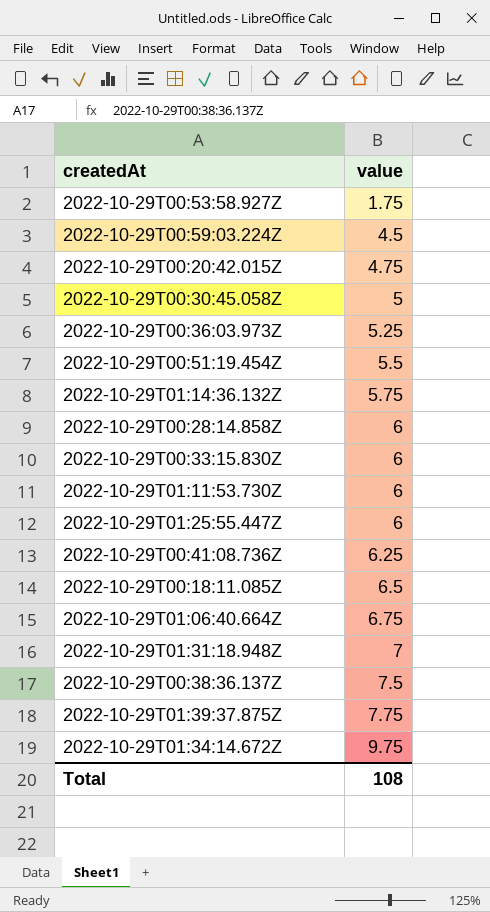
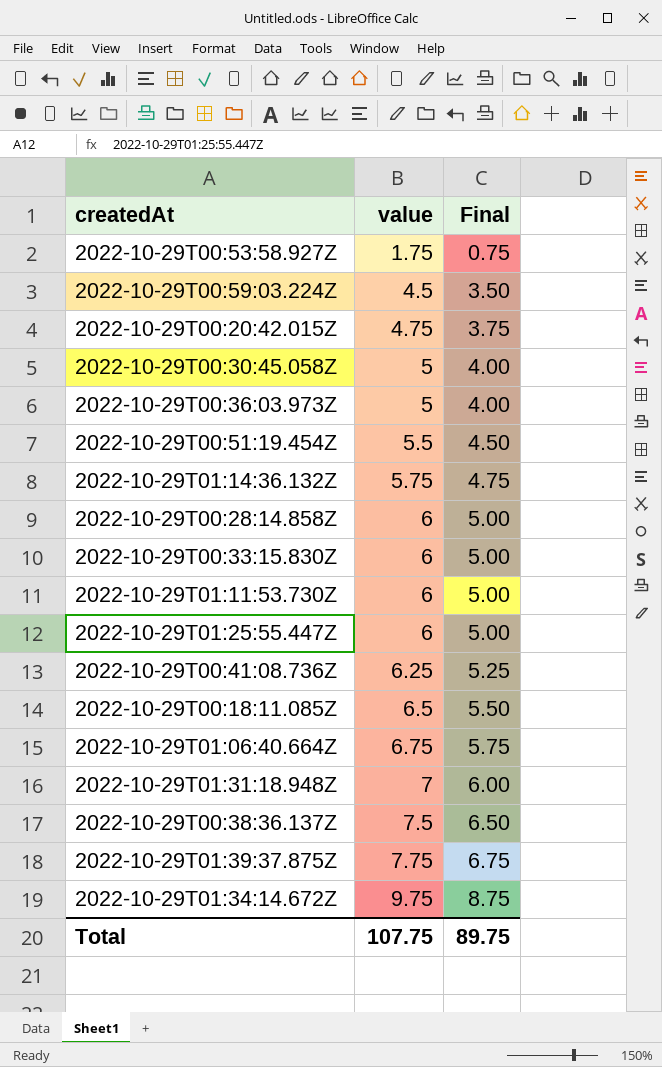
column Final | formula: none -> [value] - 1
2022-10-29T00:36:03.973Z | value: 5.25 -> 5
Total | value: 108 -> 107.75

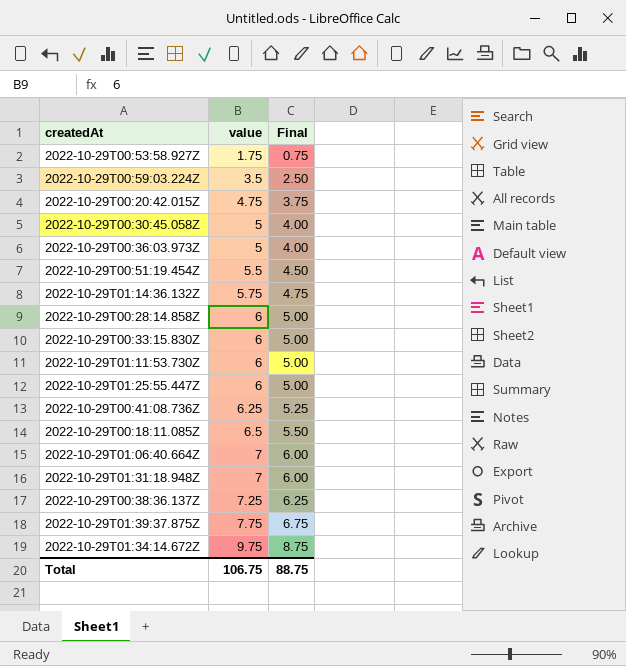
2022-10-29T00:59:03.224Z | value: 4.5 -> 3.5
2022-10-29T00:59:03.224Z | Final: 3.50 -> 2.50
2022-10-29T01:06:40.664Z | value: 6.75 -> 7
2022-10-29T01:06:40.664Z | Final: 5.75 -> 6.00
2022-10-29T00:38:36.137Z | value: 7.5 -> 7.25
2022-10-29T00:38:36.137Z | Final: 6.50 -> 6.25
Total | value: 107.75 -> 106.75
Total | Final: 89.75 -> 88.75

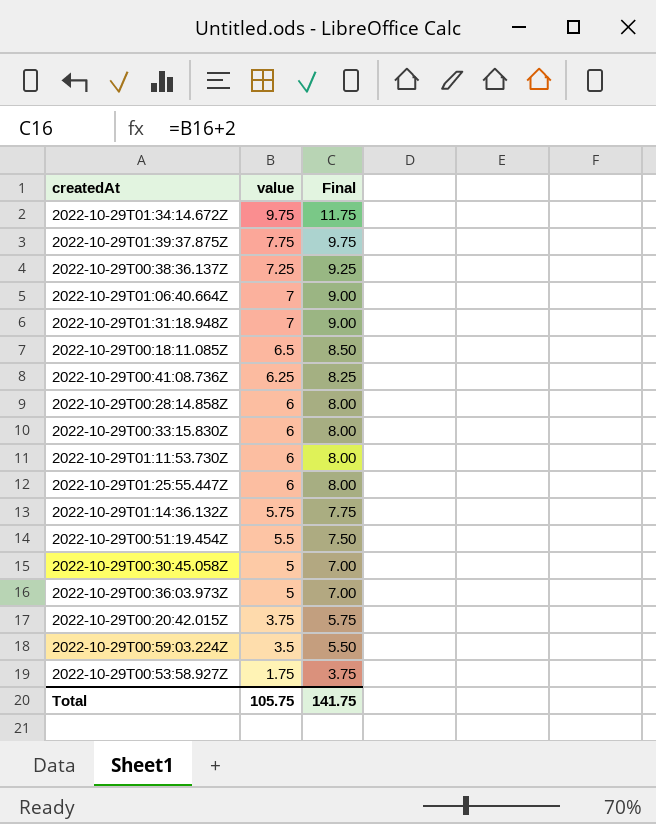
row order: value ascending -> value descending
column Final | formula: [value] - 1 -> [value] + 2
2022-10-29T00:20:42.015Z | value: 4.75 -> 3.75
Total | value: 106.75 -> 105.75
Total | Final: 88.75 -> 141.75

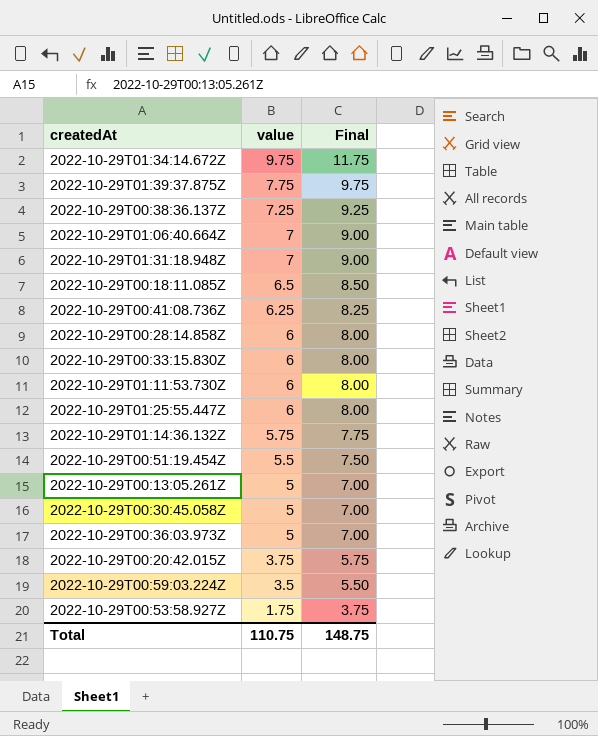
row 2022-10-29T00:13:05.261Z: none -> 5 | 7.00
Total | value: 105.75 -> 110.75
Total | Final: 141.75 -> 148.75

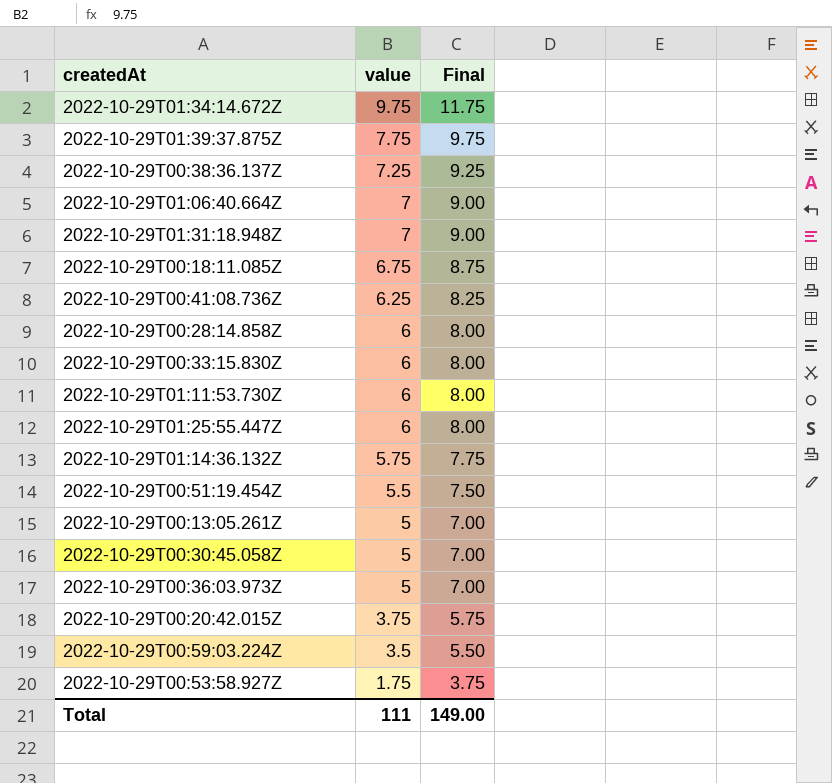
2022-10-29T00:18:11.085Z | value: 6.5 -> 6.75
2022-10-29T00:18:11.085Z | Final: 8.50 -> 8.75
Total | value: 110.75 -> 111
Total | Final: 148.75 -> 149.00

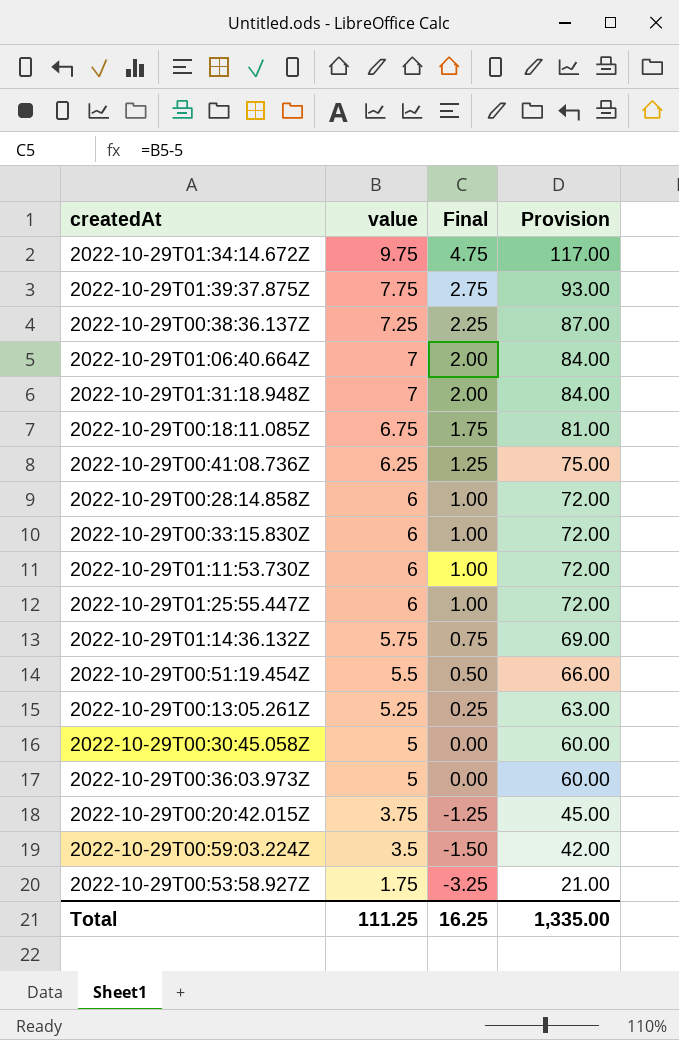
column Final | formula: [value] + 2 -> [value] - 5
column Provision | formula: none -> [value] * 12
2022-10-29T00:13:05.261Z | value: 5 -> 5.25
Total | value: 111 -> 111.25
Total | Final: 149.00 -> 16.25

